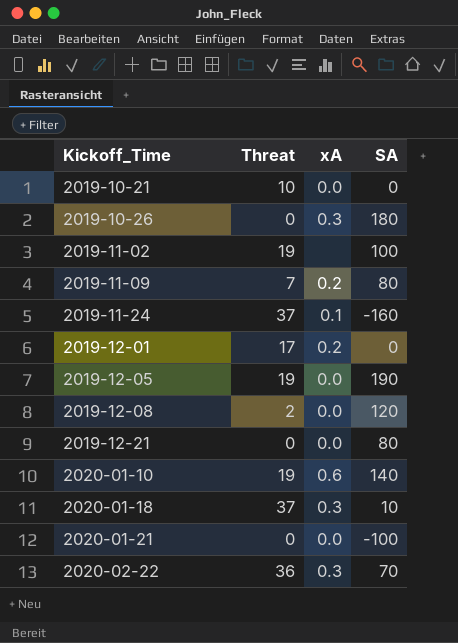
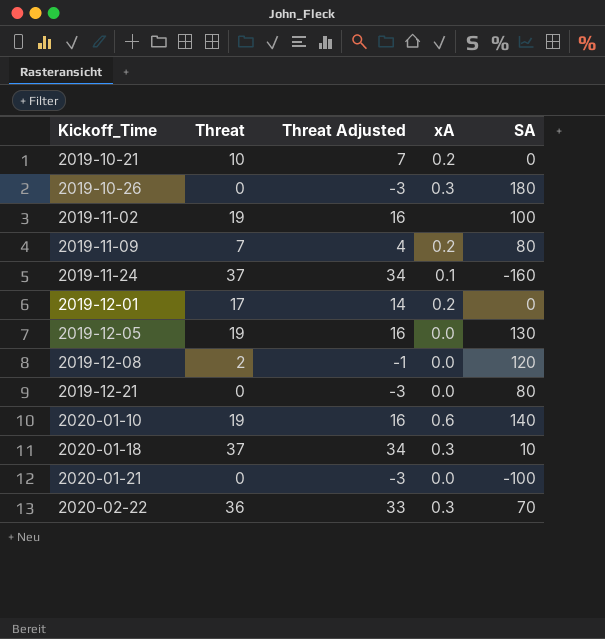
column Threat Adjusted | formula: none -> [Threat] - 3
2019-10-21 | xA: 0.0 -> 0.2
2019-12-05 | SA: 190 -> 130

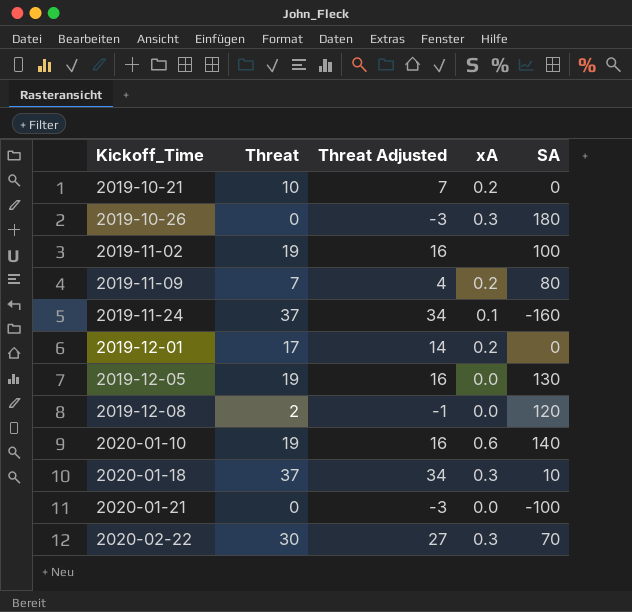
row 2019-12-21: 0 | -3 | 0.0 | 80 -> none
2020-02-22 | Threat: 36 -> 30
2020-02-22 | Threat Adjusted: 33 -> 27

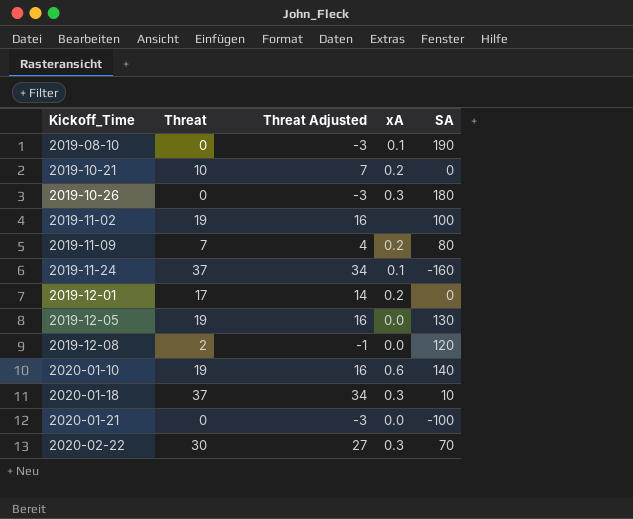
row 2019-08-10: none -> 0 | -3 | 0.1 | 190

